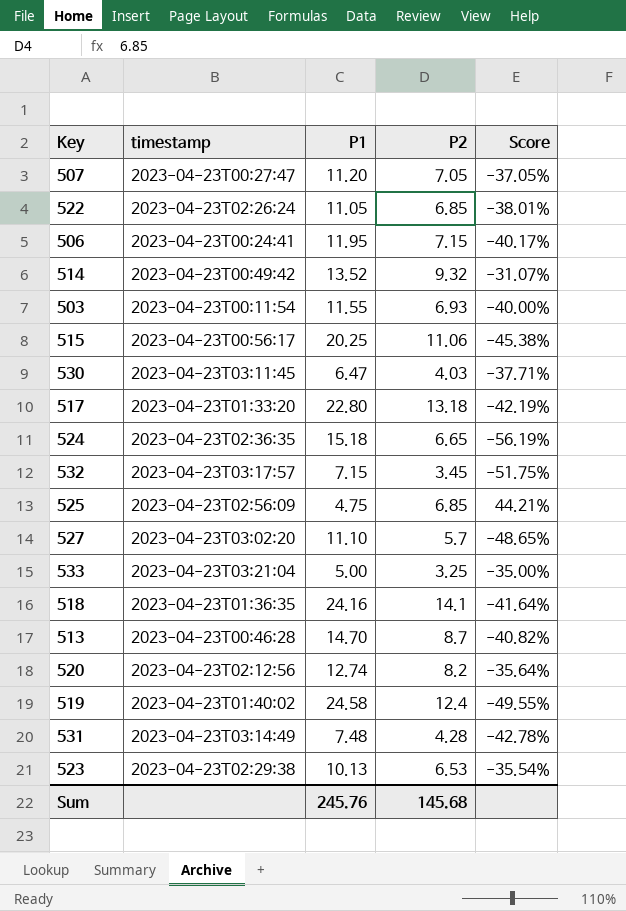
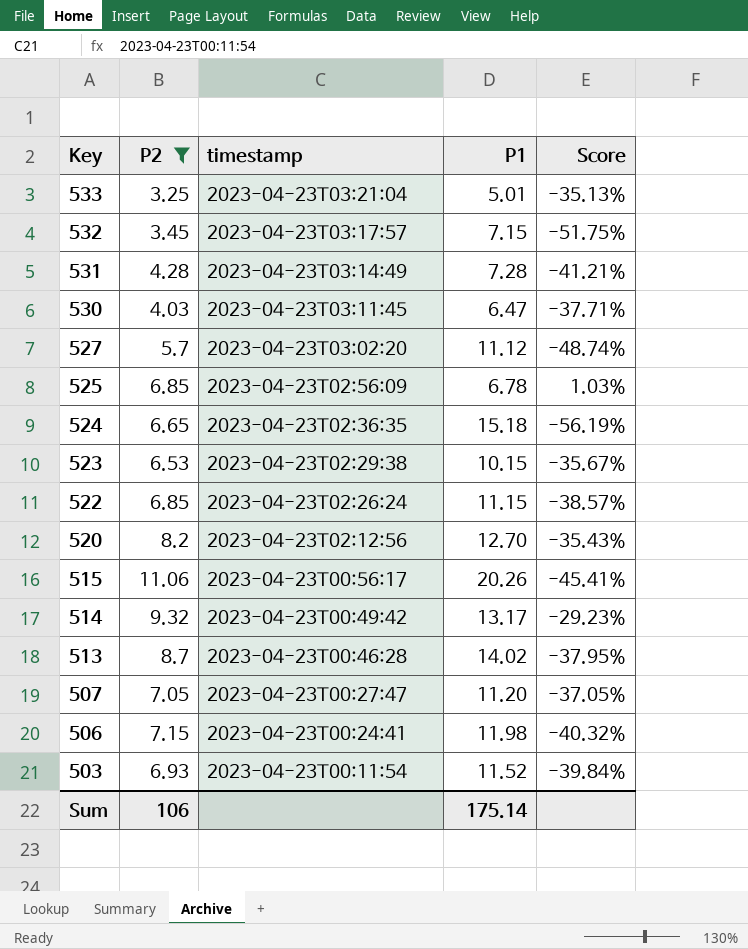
filter: none -> P2 <= 11.06
row order: none -> Key descending
column P2 | position: 4 -> 2
533 | P1: 5.00 -> 5.01
533 | Score: -35.00% -> -35.13%
531 | P1: 7.48 -> 7.28
531 | Score: -42.78% -> -41.21%
527 | P1: 11.10 -> 11.12
527 | Score: -48.65% -> -48.74%
525 | P1: 4.75 -> 6.78
525 | Score: 44.21% -> 1.03%
523 | P1: 10.13 -> 10.15
523 | Score: -35.54% -> -35.67%
522 | P1: 11.05 -> 11.15
522 | Score: -38.01% -> -38.57%
520 | P1: 12.74 -> 12.70
520 | Score: -35.64% -> -35.43%
515 | P1: 20.25 -> 20.26
515 | Score: -45.38% -> -45.41%
514 | P1: 13.52 -> 13.17
514 | Score: -31.07% -> -29.23%
513 | P1: 14.70 -> 14.02
513 | Score: -40.82% -> -37.95%
506 | P1: 11.95 -> 11.98
506 | Score: -40.17% -> -40.32%
503 | P1: 11.55 -> 11.52
503 | Score: -40.00% -> -39.84%
Sum | P2: 145.68 -> 106
Sum | P1: 245.76 -> 175.14

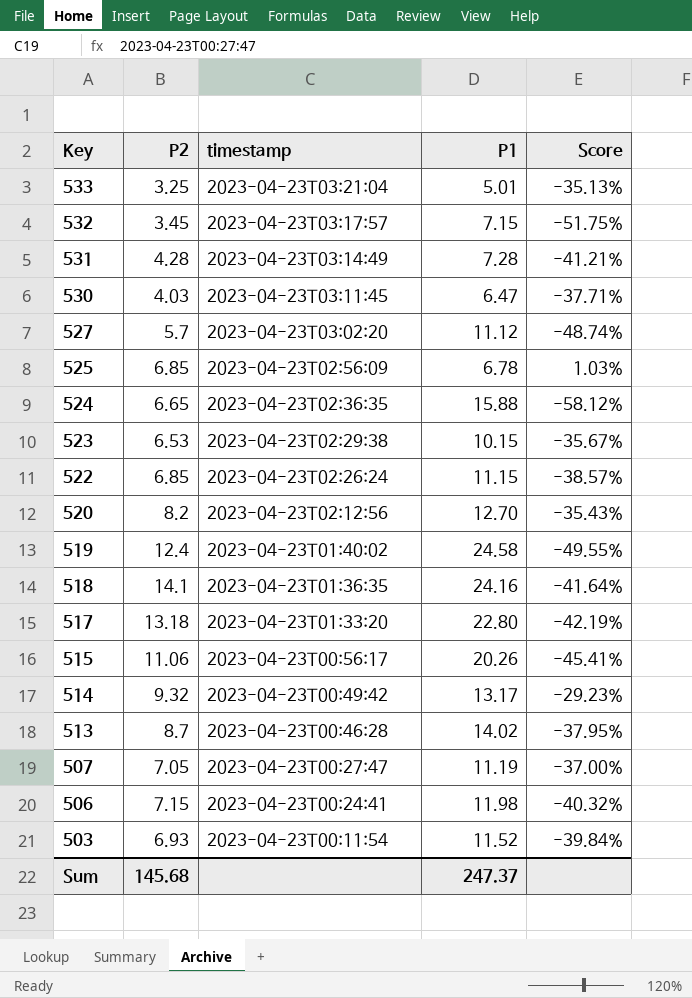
filter: P2 <= 11.06 -> none
524 | P1: 15.18 -> 15.88
524 | Score: -56.19% -> -58.12%
507 | P1: 11.20 -> 11.19
507 | Score: -37.05% -> -37.00%
Sum | P2: 106 -> 145.68
Sum | P1: 175.14 -> 247.37

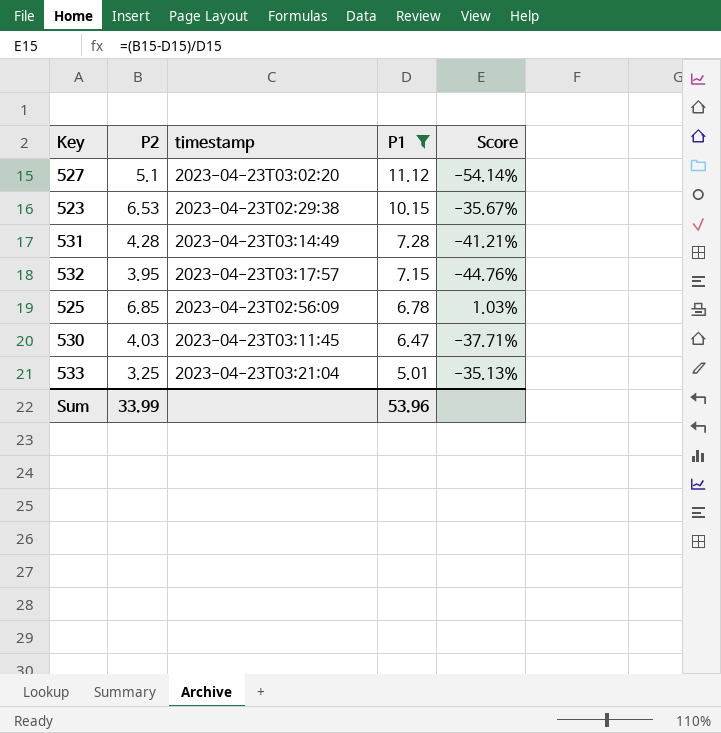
filter: none -> P1 <= 11.12
row order: Key descending -> P1 descending
527 | P2: 5.7 -> 5.1
527 | Score: -48.74% -> -54.14%
532 | P2: 3.45 -> 3.95
532 | Score: -51.75% -> -44.76%
Sum | P2: 145.68 -> 33.99
Sum | P1: 247.37 -> 53.96

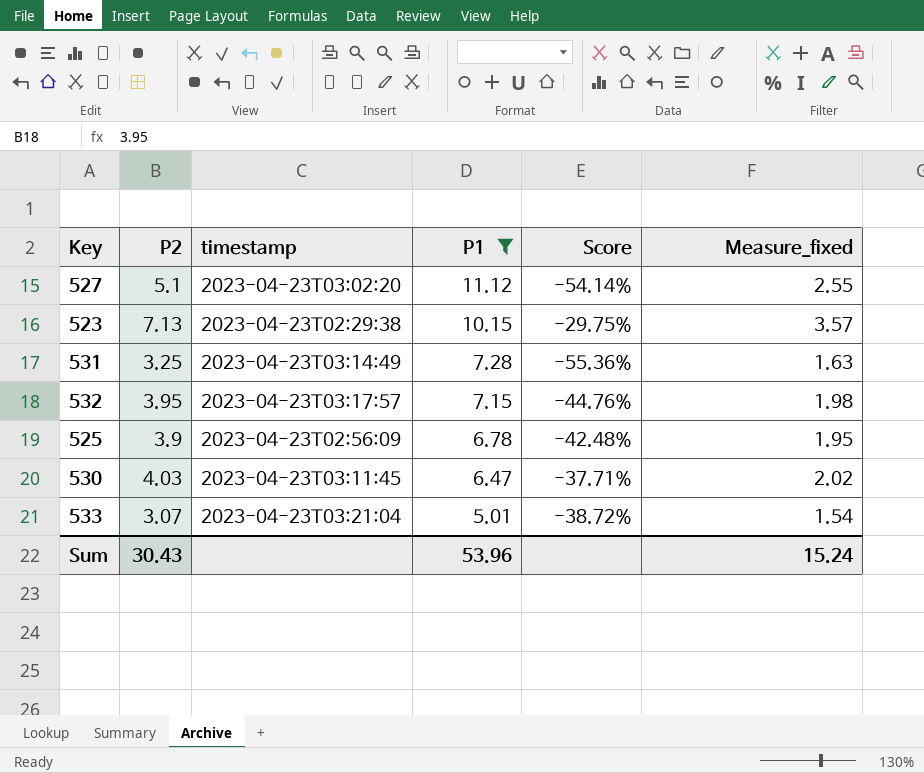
column Measure_fixed | formula: none -> [P2] * 0.5
523 | P2: 6.53 -> 7.13
523 | Score: -35.67% -> -29.75%
531 | P2: 4.28 -> 3.25
531 | Score: -41.21% -> -55.36%
525 | P2: 6.85 -> 3.9
525 | Score: 1.03% -> -42.48%
533 | P2: 3.25 -> 3.07
533 | Score: -35.13% -> -38.72%
Sum | P2: 33.99 -> 30.43

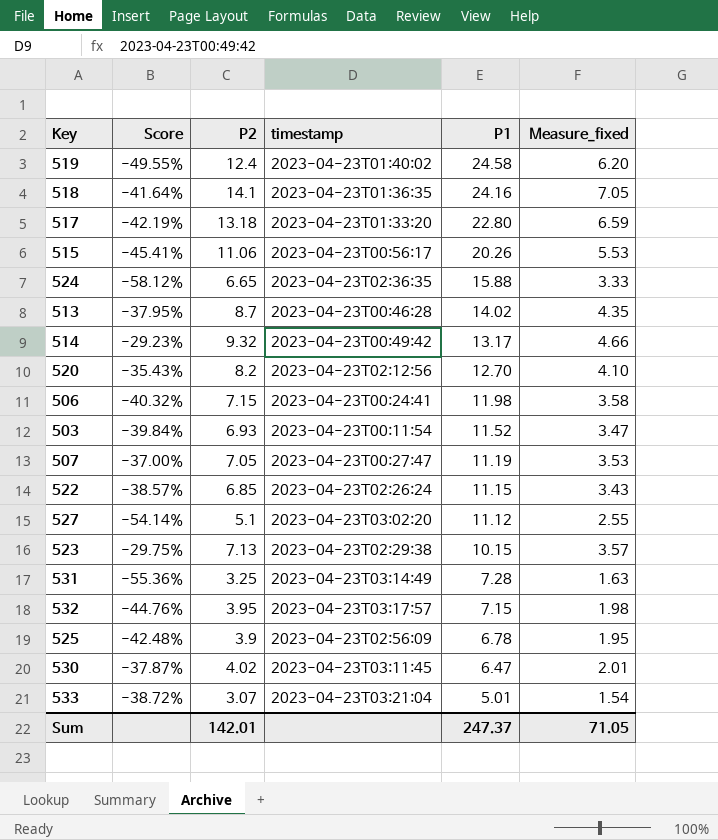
filter: P1 <= 11.12 -> none
column Score | position: 5 -> 2
530 | Score: -37.71% -> -37.87%
530 | P2: 4.03 -> 4.02
530 | Measure_fixed: 2.02 -> 2.01
Sum | P2: 30.43 -> 142.01
Sum | P1: 53.96 -> 247.37
Sum | Measure_fixed: 15.24 -> 71.05

